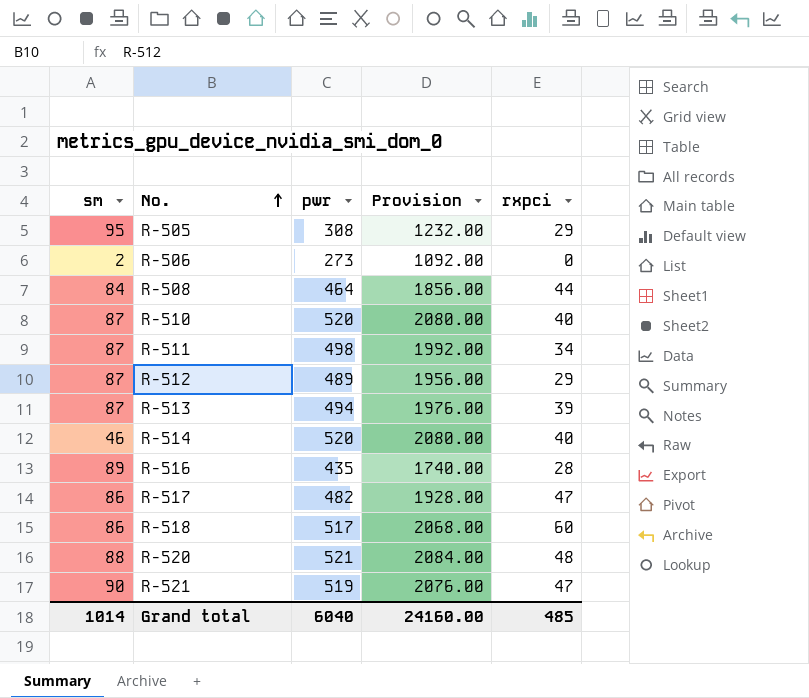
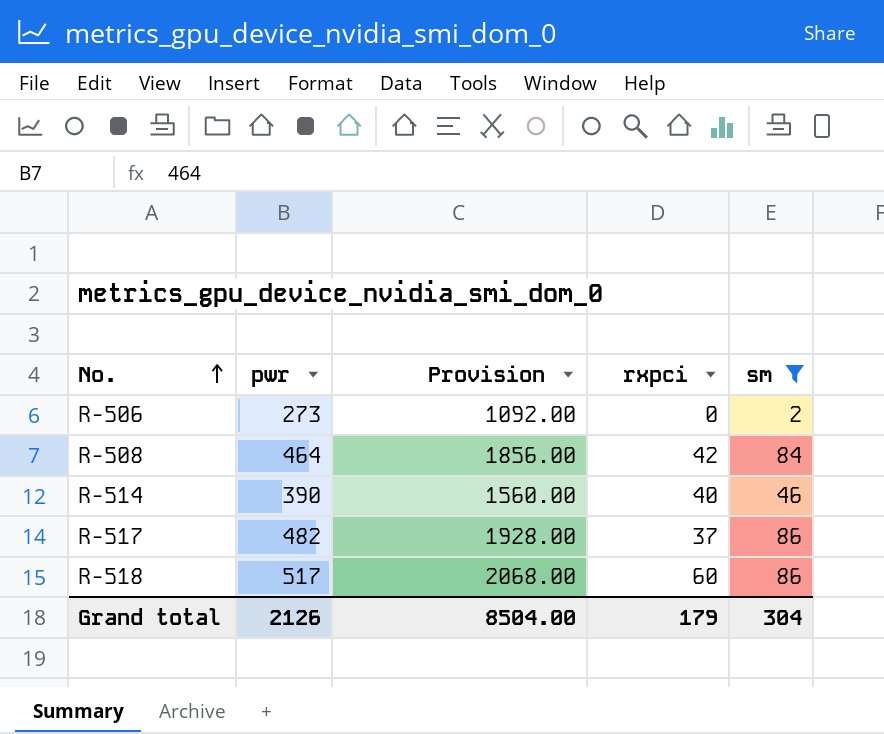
filter: none -> sm <= 86
column sm | position: 1 -> 5
R-508 | rxpci: 44 -> 42
R-514 | pwr: 520 -> 390
R-514 | Provision: 2080.00 -> 1560.00
R-517 | rxpci: 47 -> 37
Grand total | pwr: 6040 -> 2126
Grand total | Provision: 24160.00 -> 8504.00
Grand total | rxpci: 485 -> 179
Grand total | sm: 1014 -> 304

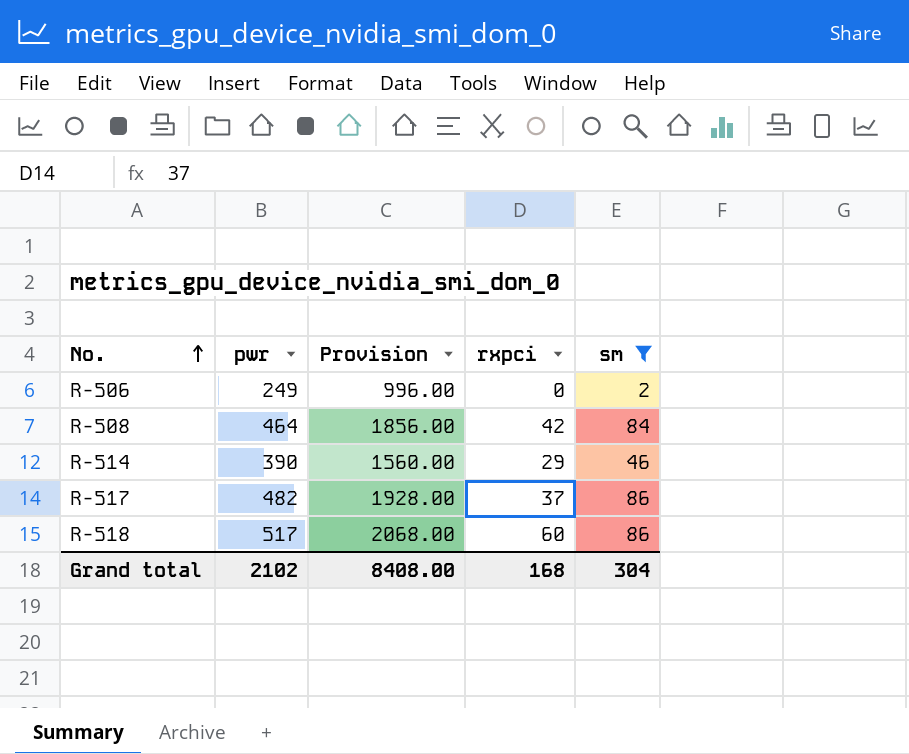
R-506 | pwr: 273 -> 249
R-506 | Provision: 1092.00 -> 996.00
R-514 | rxpci: 40 -> 29
Grand total | pwr: 2126 -> 2102
Grand total | Provision: 8504.00 -> 8408.00
Grand total | rxpci: 179 -> 168

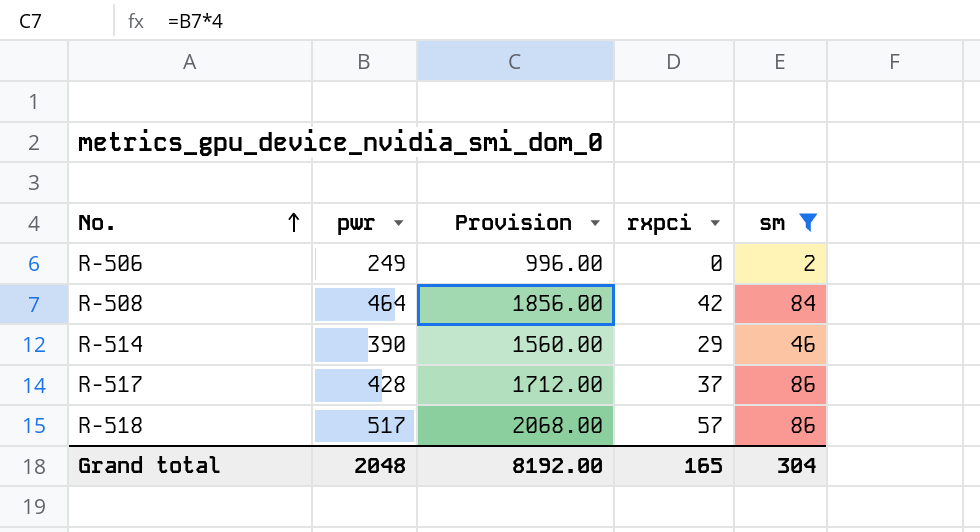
R-517 | pwr: 482 -> 428
R-517 | Provision: 1928.00 -> 1712.00
R-518 | rxpci: 60 -> 57
Grand total | pwr: 2102 -> 2048
Grand total | Provision: 8408.00 -> 8192.00
Grand total | rxpci: 168 -> 165

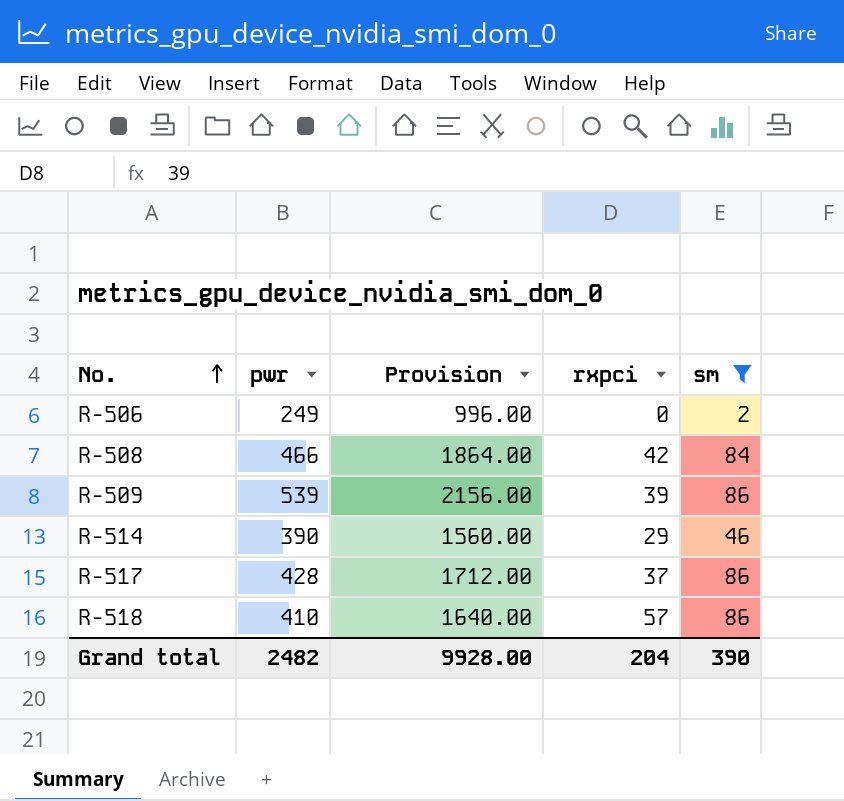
R-508 | pwr: 464 -> 466
R-508 | Provision: 1856.00 -> 1864.00
row R-509: none -> 539 | 2156.00 | 39 | 86
R-518 | pwr: 517 -> 410
R-518 | Provision: 2068.00 -> 1640.00
Grand total | pwr: 2048 -> 2482
Grand total | Provision: 8192.00 -> 9928.00
Grand total | rxpci: 165 -> 204
Grand total | sm: 304 -> 390

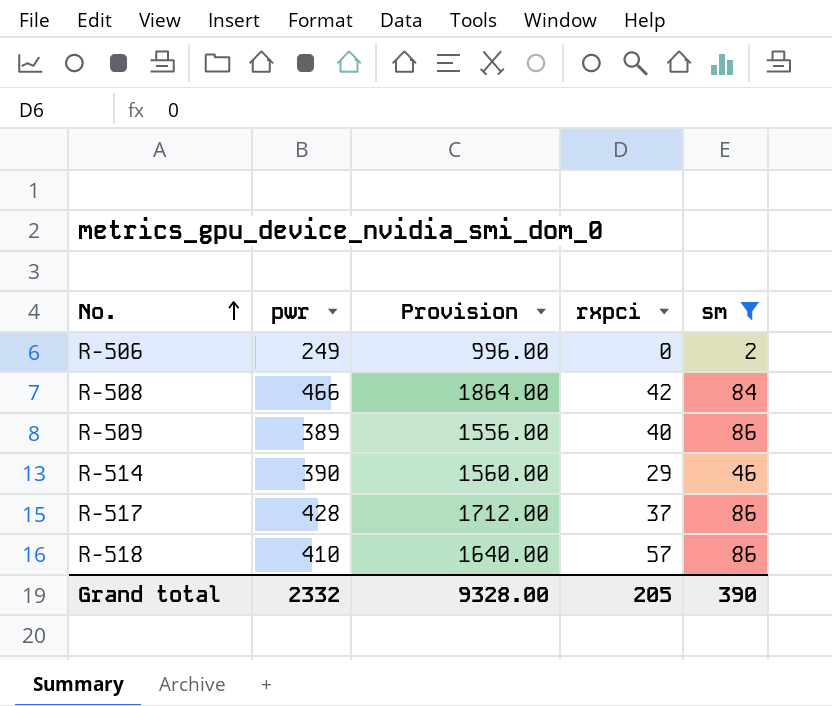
R-509 | pwr: 539 -> 389
R-509 | Provision: 2156.00 -> 1556.00
R-509 | rxpci: 39 -> 40
Grand total | pwr: 2482 -> 2332
Grand total | Provision: 9928.00 -> 9328.00
Grand total | rxpci: 204 -> 205

